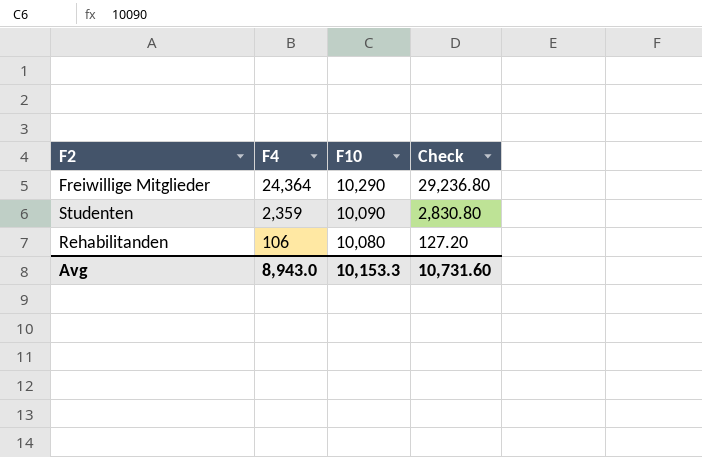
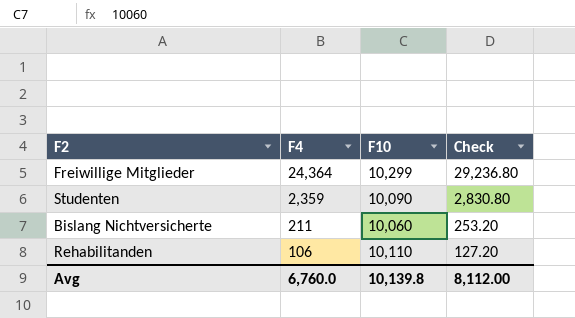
Freiwillige Mitglieder | F10: 10,290 -> 10,299
row Bislang Nichtversicherte: none -> 211 | 10,060 | 253.20
Rehabilitanden | F10: 10,080 -> 10,110
Avg | F4: 8,943.0 -> 6,760.0
Avg | F10: 10,153.3 -> 10,139.8
Avg | Check: 10,731.60 -> 8,112.00

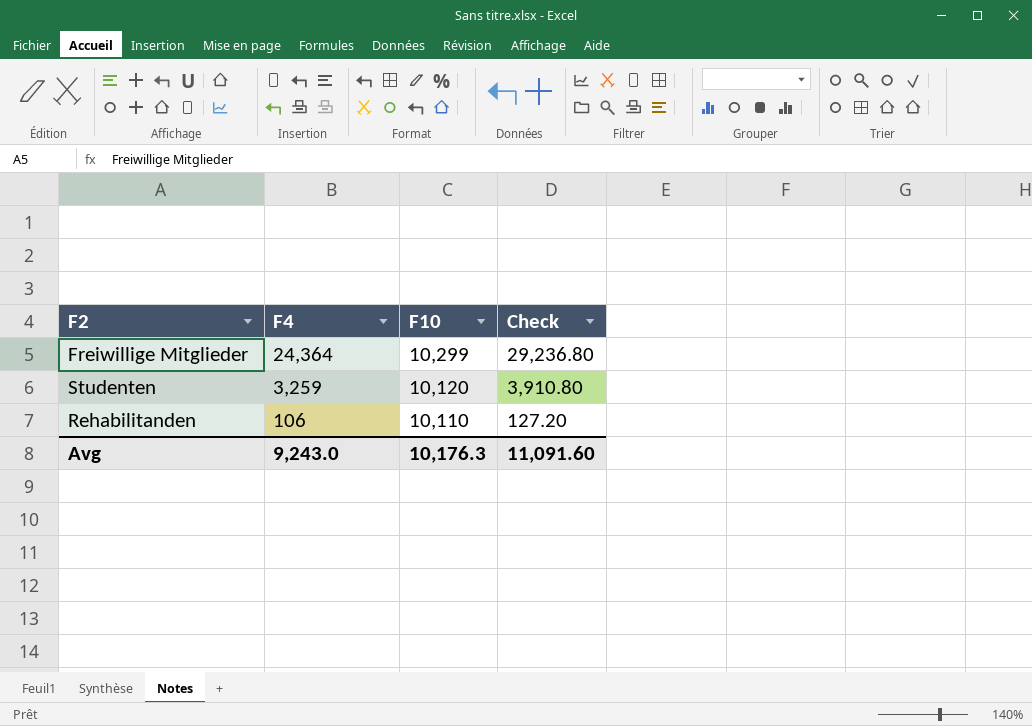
row Bislang Nichtversicherte: 211 | 10,060 | 253.20 -> none
Studenten | F4: 2,359 -> 3,259
Studenten | F10: 10,090 -> 10,120
Studenten | Check: 2,830.80 -> 3,910.80
Avg | F4: 6,760.0 -> 9,243.0
Avg | F10: 10,139.8 -> 10,176.3
Avg | Check: 8,112.00 -> 11,091.60

